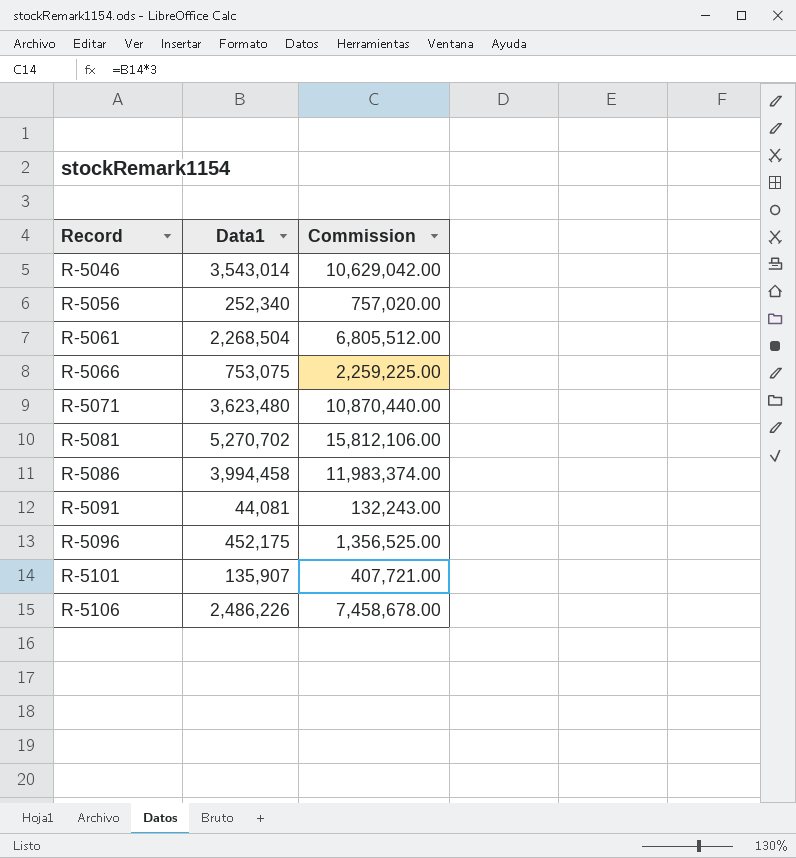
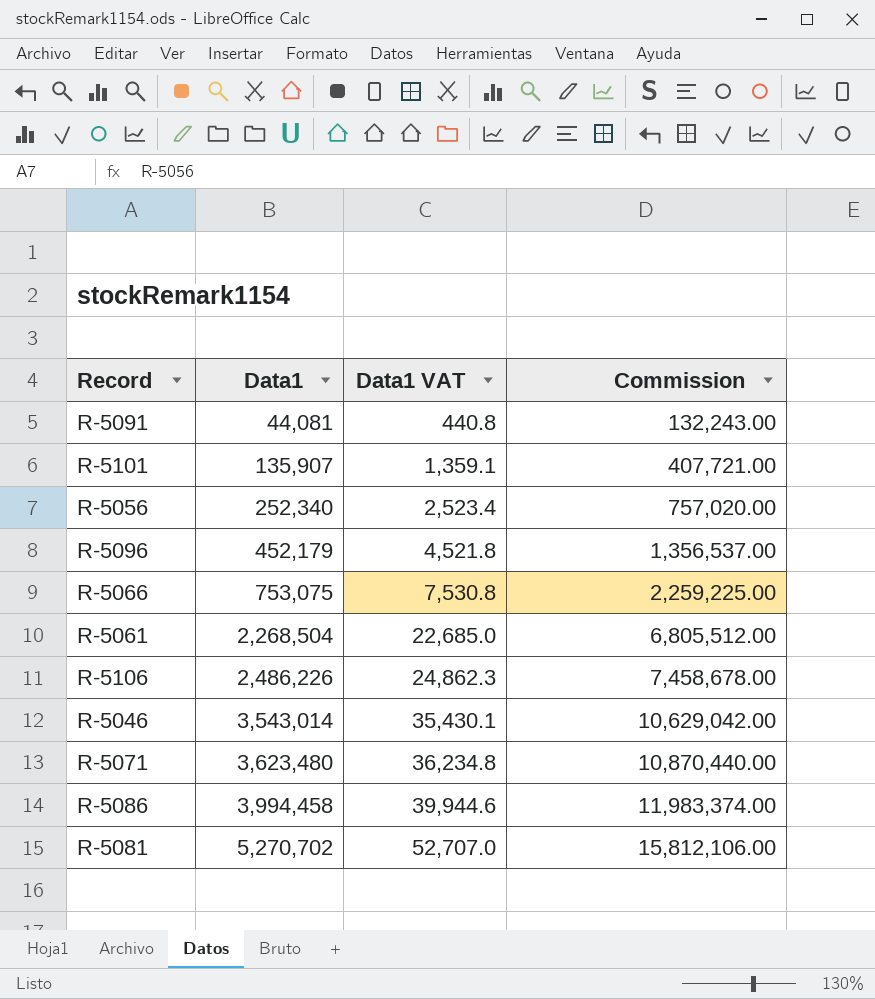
row order: Record ascending -> Data1 ascending
column Data1 VAT | formula: none -> [Data1] * 0.01
R-5096 | Data1: 452,175 -> 452,179
R-5096 | Commission: 1,356,525.00 -> 1,356,537.00

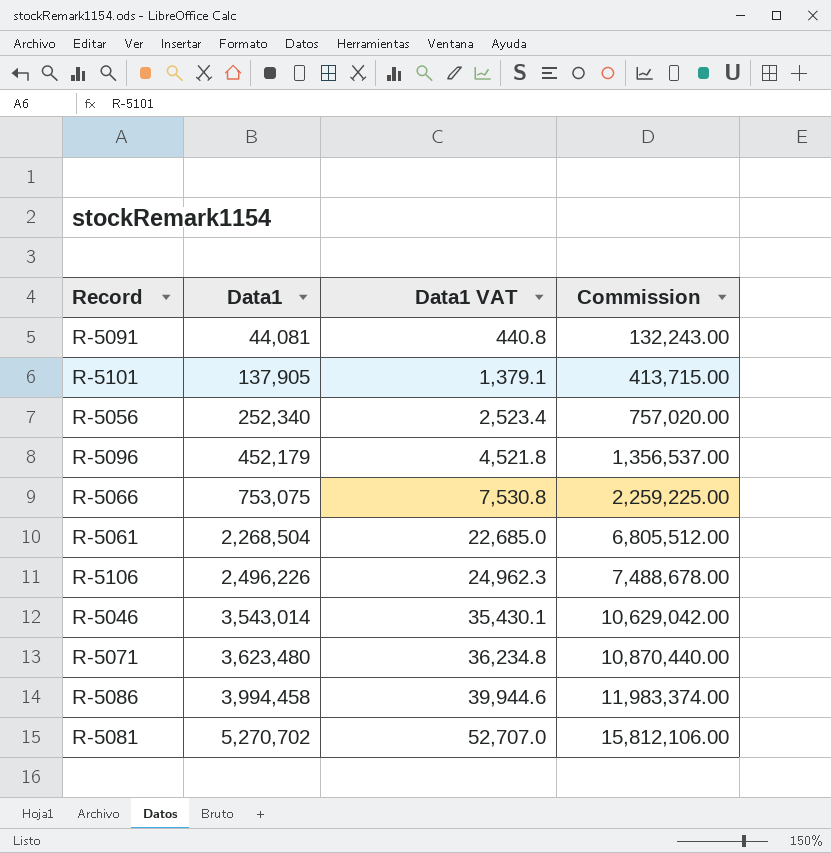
R-5101 | Data1: 135,907 -> 137,905
R-5101 | Data1 VAT: 1,359.1 -> 1,379.1
R-5101 | Commission: 407,721.00 -> 413,715.00
R-5106 | Data1: 2,486,226 -> 2,496,226
R-5106 | Data1 VAT: 24,862.3 -> 24,962.3
R-5106 | Commission: 7,458,678.00 -> 7,488,678.00

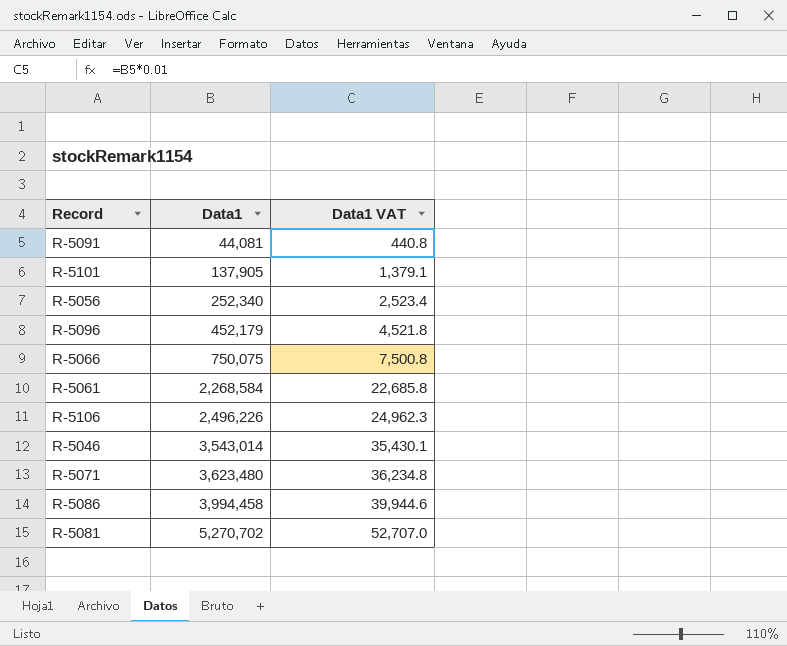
column Commission | formula: [Data1] * 3 -> none
R-5066 | Data1: 753,075 -> 750,075
R-5066 | Data1 VAT: 7,530.8 -> 7,500.8
R-5061 | Data1: 2,268,504 -> 2,268,584
R-5061 | Data1 VAT: 22,685.0 -> 22,685.8

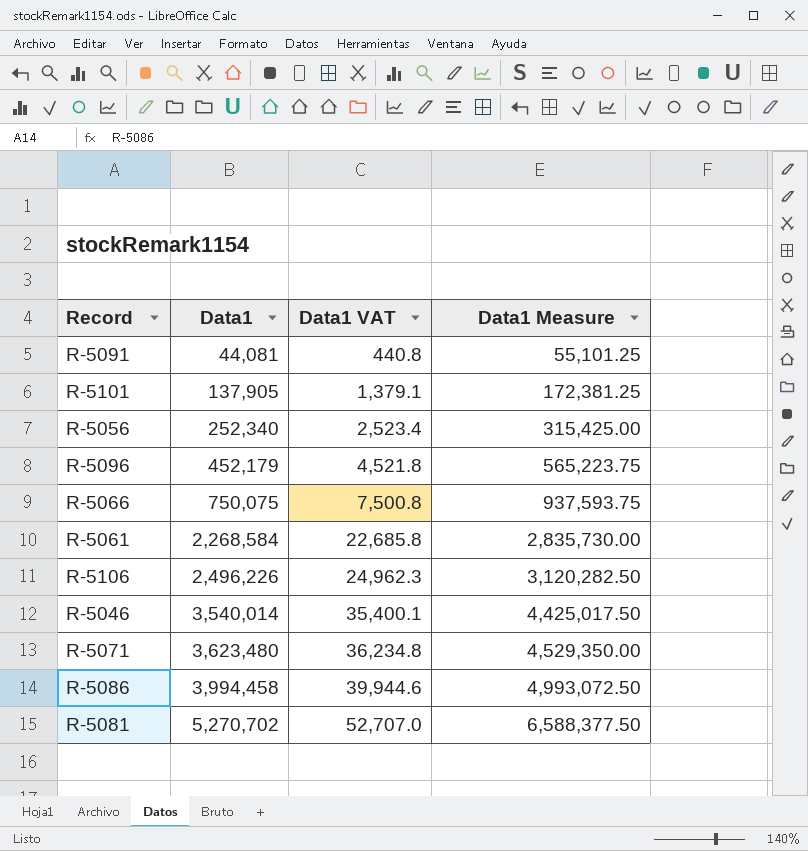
column Data1 Measure | formula: none -> [Data1] * 1.25
R-5046 | Data1: 3,543,014 -> 3,540,014
R-5046 | Data1 VAT: 35,430.1 -> 35,400.1

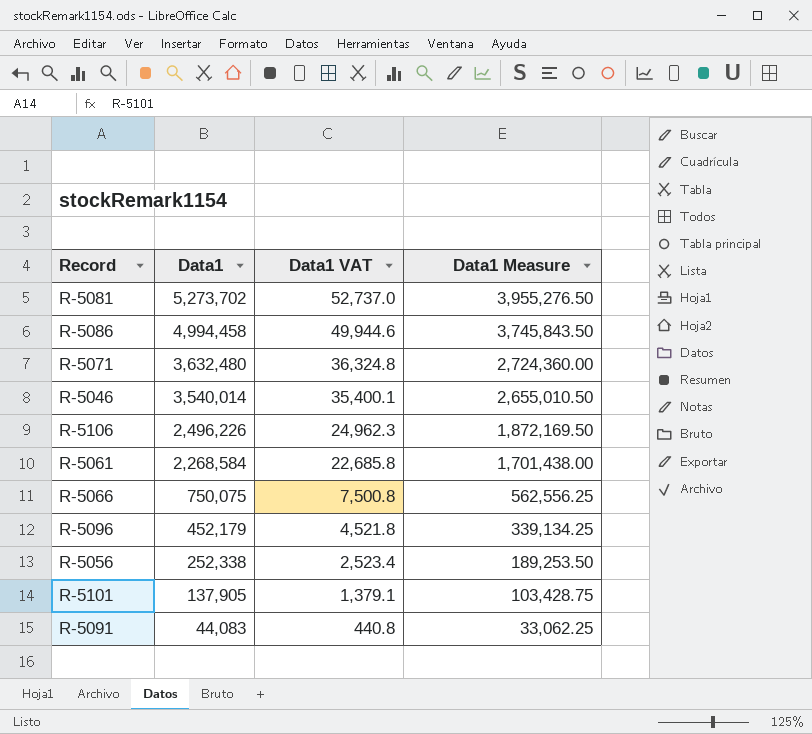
row order: Data1 ascending -> Data1 descending
column Data1 Measure | formula: [Data1] * 1.25 -> [Data1] * 0.75
R-5081 | Data1: 5,270,702 -> 5,273,702
R-5081 | Data1 VAT: 52,707.0 -> 52,737.0
R-5086 | Data1: 3,994,458 -> 4,994,458
R-5086 | Data1 VAT: 39,944.6 -> 49,944.6
R-5071 | Data1: 3,623,480 -> 3,632,480
R-5071 | Data1 VAT: 36,234.8 -> 36,324.8
R-5056 | Data1: 252,340 -> 252,338
R-5091 | Data1: 44,081 -> 44,083

